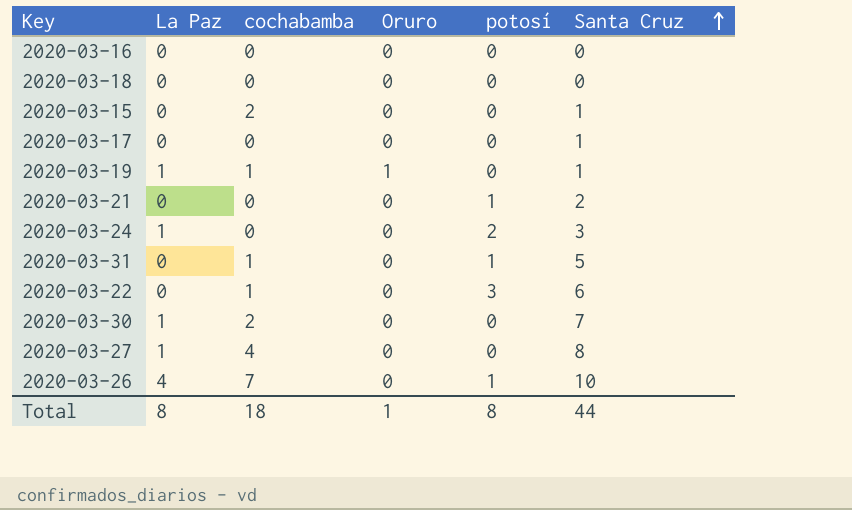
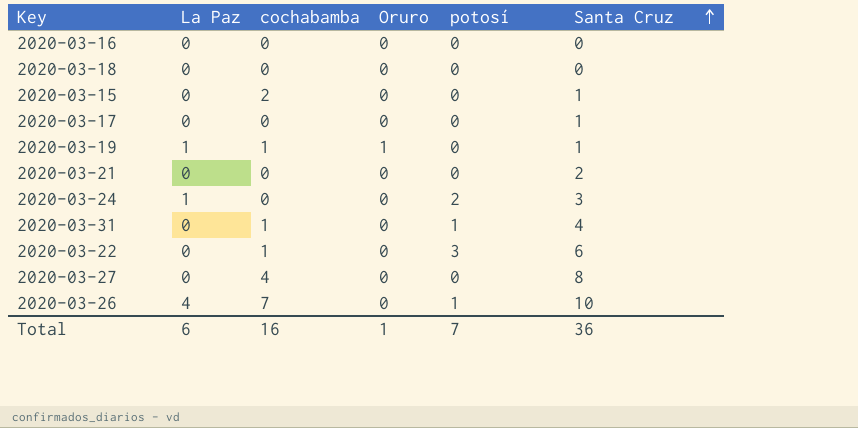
row 2020-03-30: 1 | 2 | 0 | 0 | 7 -> none
2020-03-21 | potosí: 1 -> 0
2020-03-31 | Santa Cruz: 5 -> 4
2020-03-27 | La Paz: 1 -> 0
Total | La Paz: 8 -> 6
Total | cochabamba: 18 -> 16
Total | potosí: 8 -> 7
Total | Santa Cruz: 44 -> 36

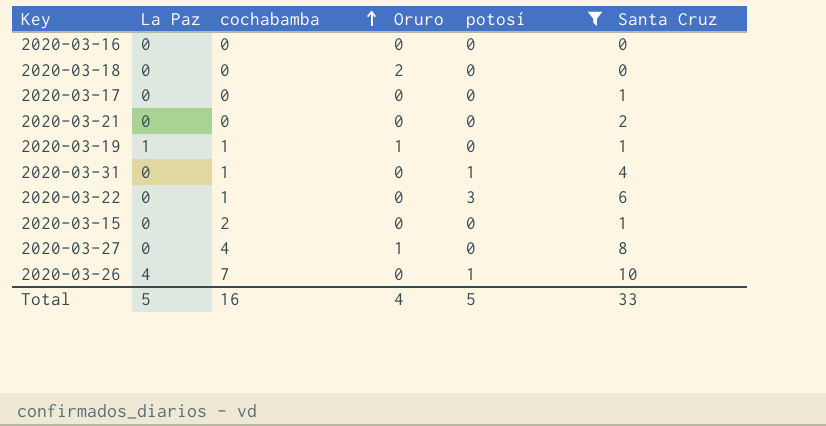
filter: none -> potosí != 2
row order: Santa Cruz ascending -> cochabamba ascending
2020-03-18 | Oruro: 0 -> 2
2020-03-27 | Oruro: 0 -> 1
Total | La Paz: 6 -> 5
Total | Oruro: 1 -> 4
Total | potosí: 7 -> 5
Total | Santa Cruz: 36 -> 33

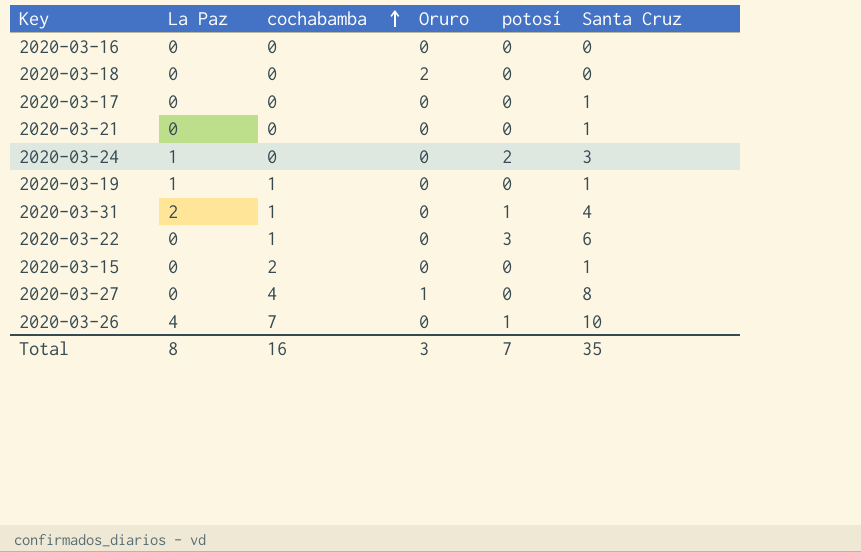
filter: potosí != 2 -> none
2020-03-21 | Santa Cruz: 2 -> 1
2020-03-19 | Oruro: 1 -> 0
2020-03-31 | La Paz: 0 -> 2
Total | La Paz: 5 -> 8
Total | Oruro: 4 -> 3
Total | potosí: 5 -> 7
Total | Santa Cruz: 33 -> 35

